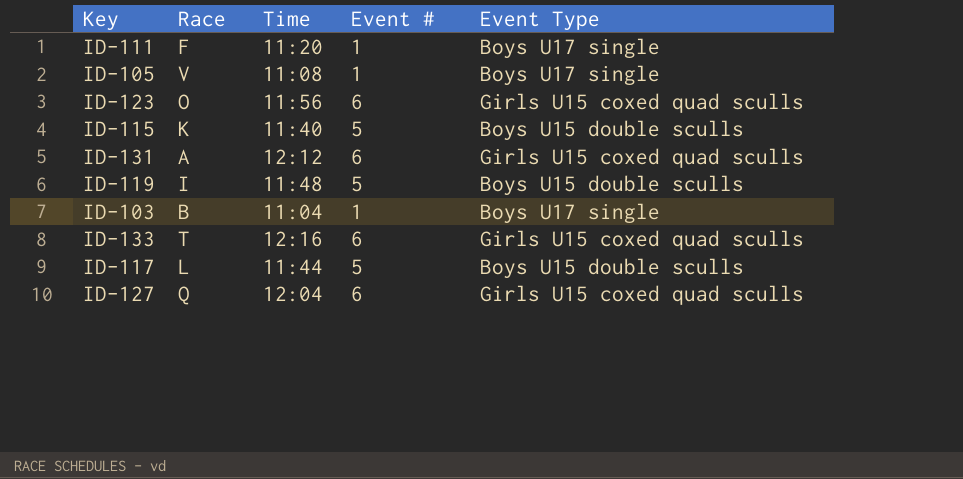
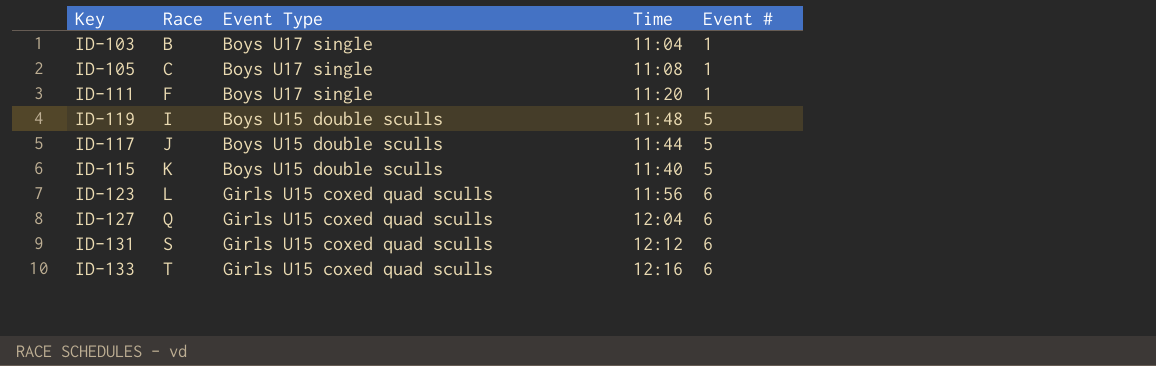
row order: none -> Race ascending
column Event Type | position: 5 -> 3
ID-105 | Race: V -> C
ID-117 | Race: L -> J
ID-123 | Race: O -> L
ID-131 | Race: A -> S

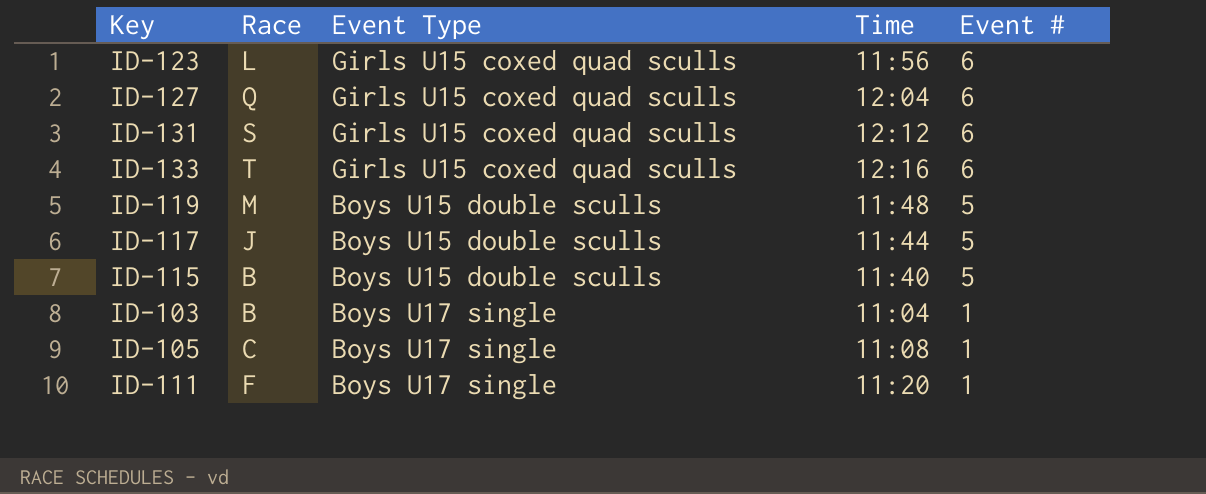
row order: Race ascending -> Event # descending
ID-119 | Race: I -> M
ID-115 | Race: K -> B

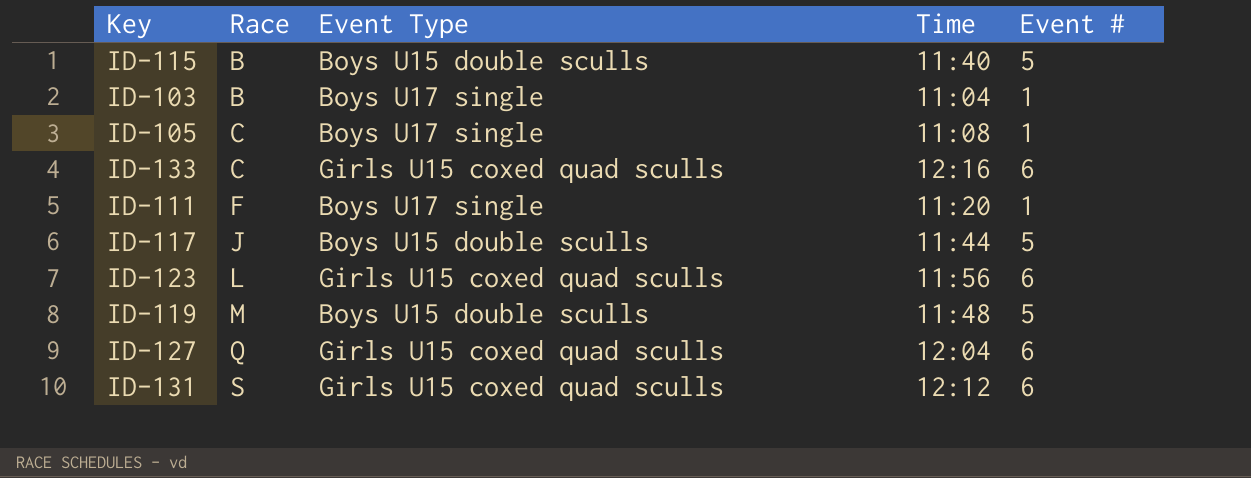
row order: Event # descending -> Race ascending
ID-133 | Race: T -> C

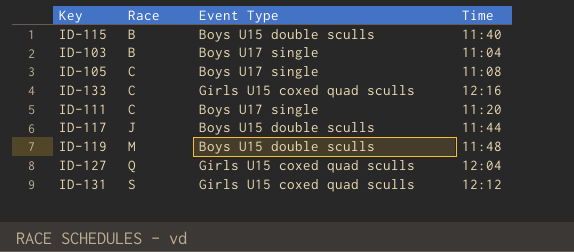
column Event # | position: 5 -> none
row ID-123: L | Girls U15 coxed quad sculls | 11:56 | 6 -> none
ID-111 | Race: F -> C

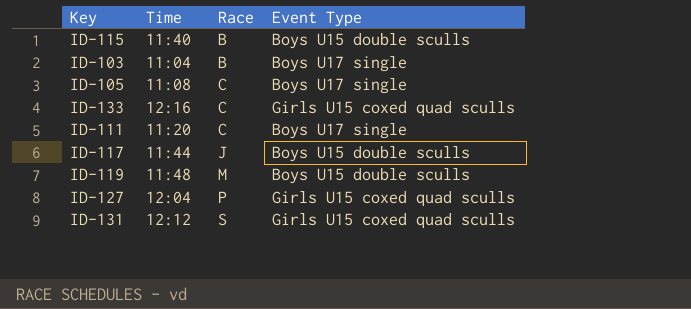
column Time | position: 4 -> 2
ID-127 | Race: Q -> P

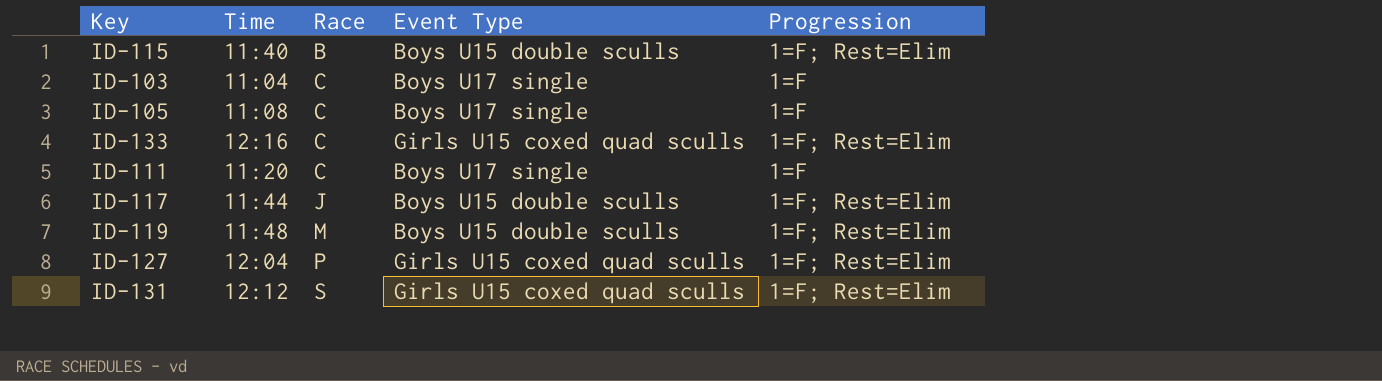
column Progression | position: none -> 5
ID-103 | Race: B -> C

